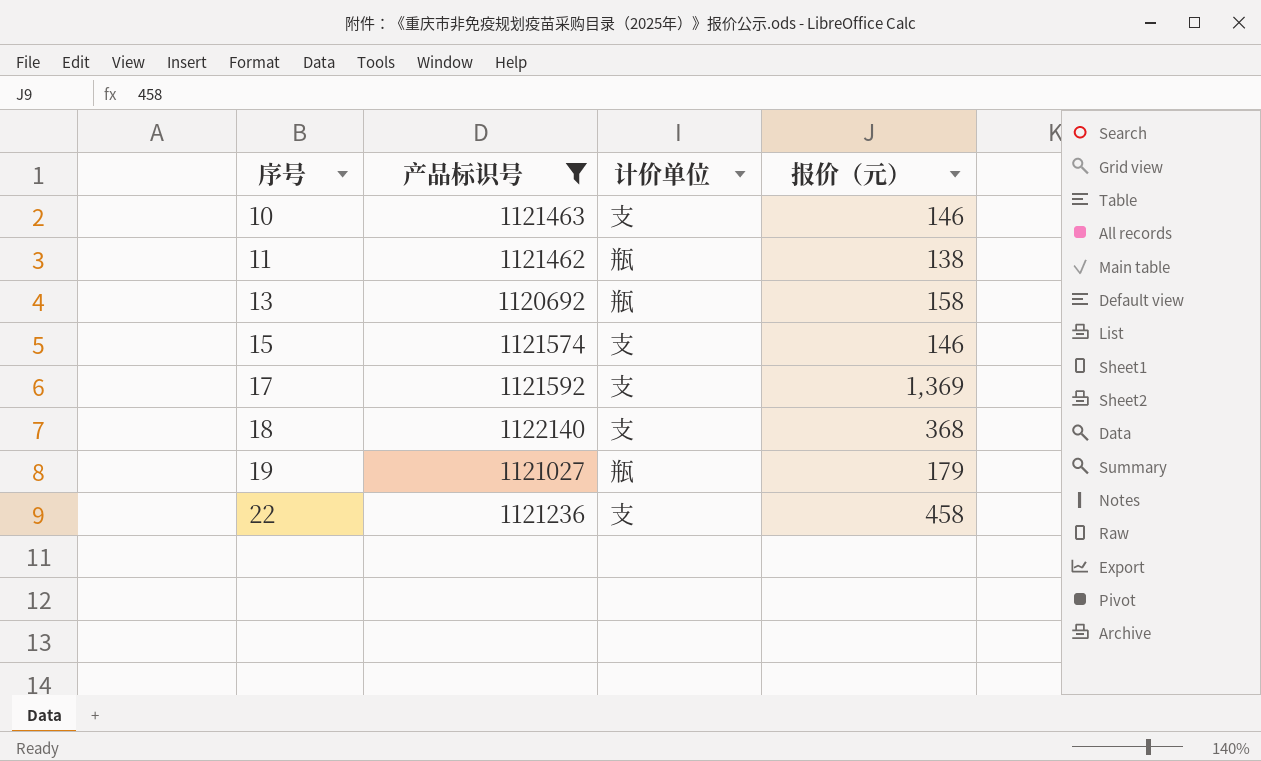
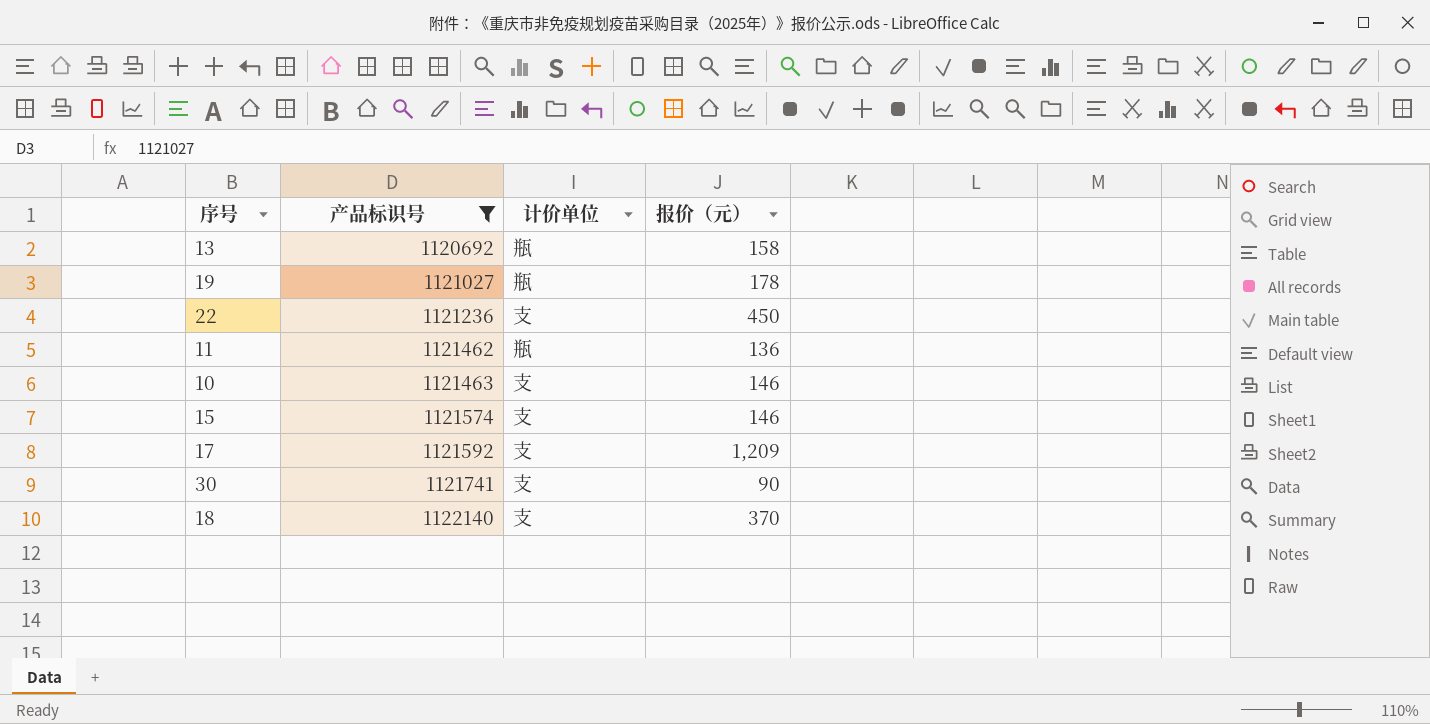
row order: 序号 ascending -> 产品标识号 ascending
19 | 报价（元）: 179 -> 178
22 | 报价（元）: 458 -> 450
11 | 报价（元）: 138 -> 136
17 | 报价（元）: 1,369 -> 1,209
row 30: none -> 1121741 | 支 | 90
18 | 报价（元）: 368 -> 370

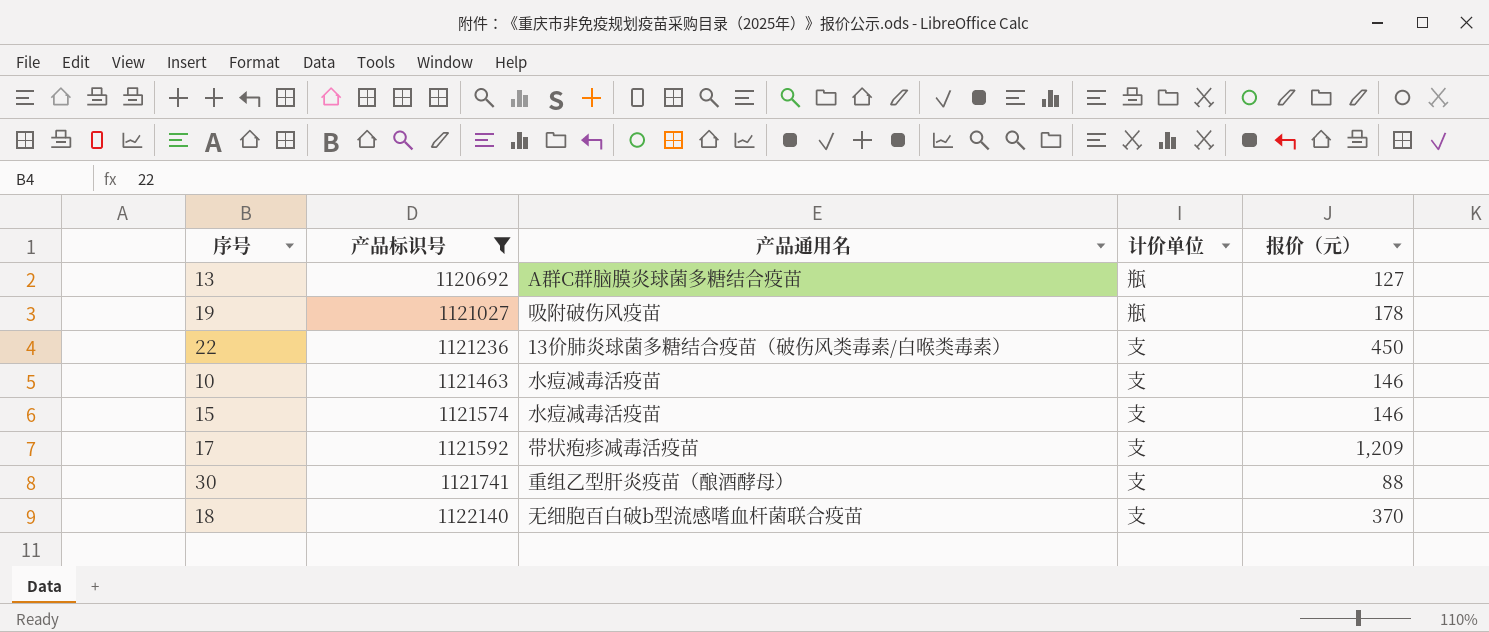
column 产品通用名 | position: none -> 3
row 11: 1121462 | 瓶 | 136 -> none
13 | 报价（元）: 158 -> 127
30 | 报价（元）: 90 -> 88

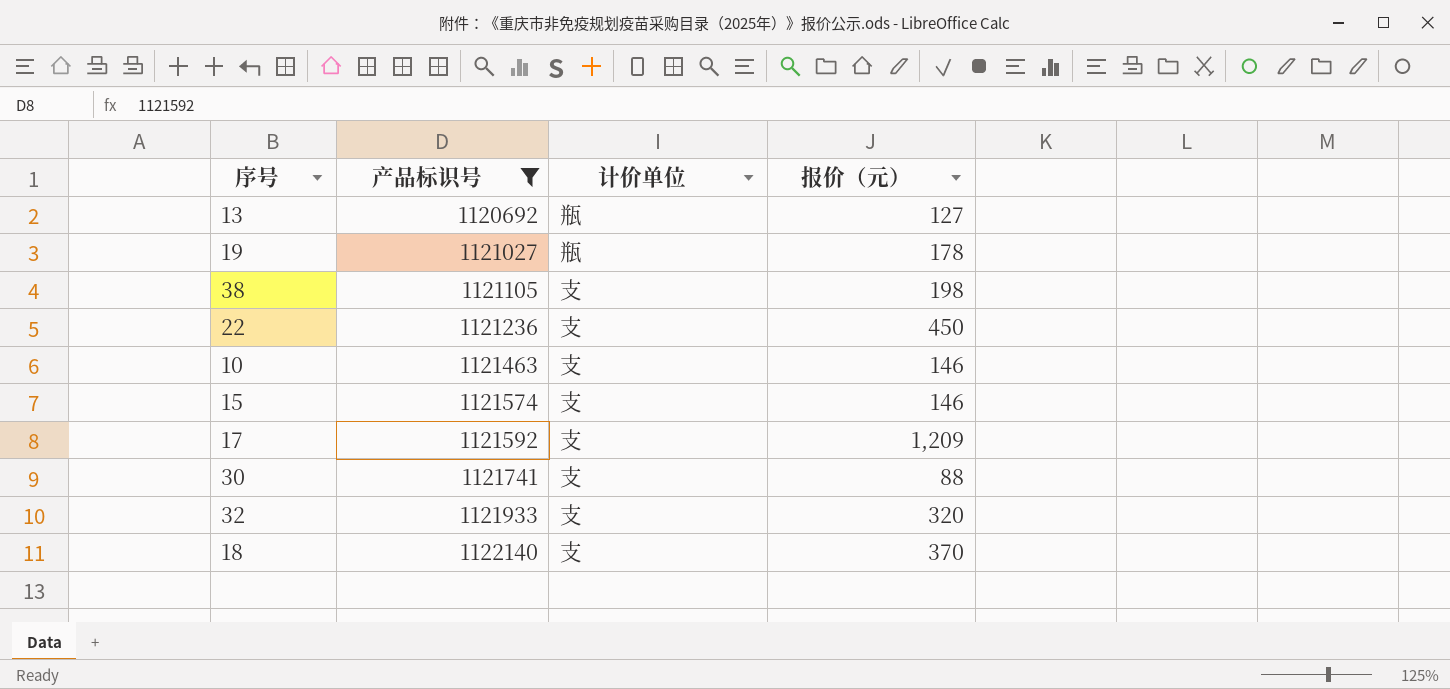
column 产品通用名 | position: 3 -> none
row 38: none -> 1121105 | 支 | 198
row 32: none -> 1121933 | 支 | 320

